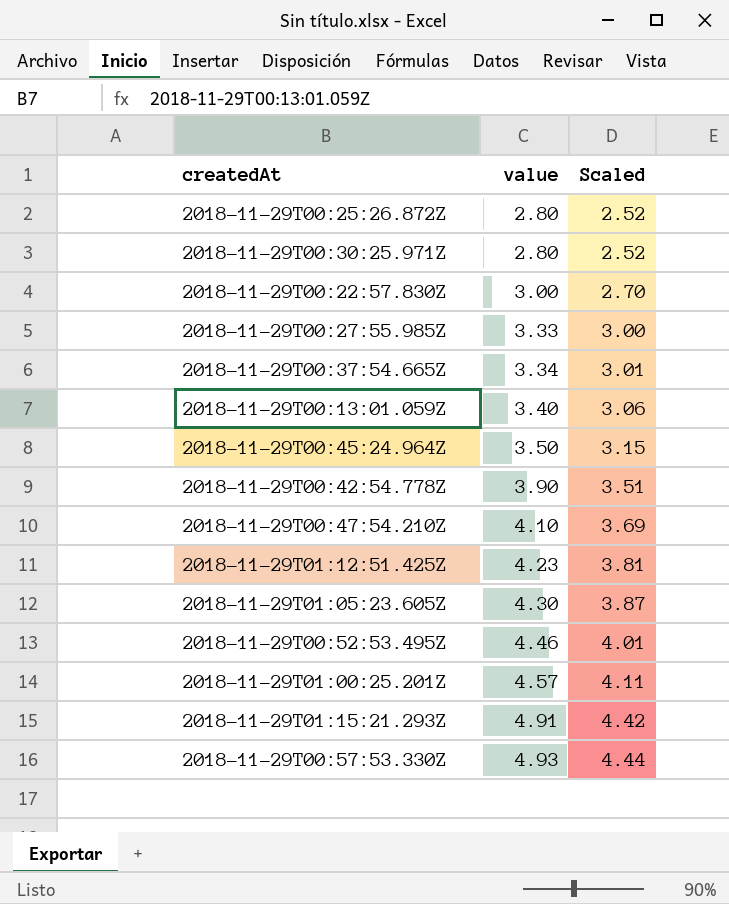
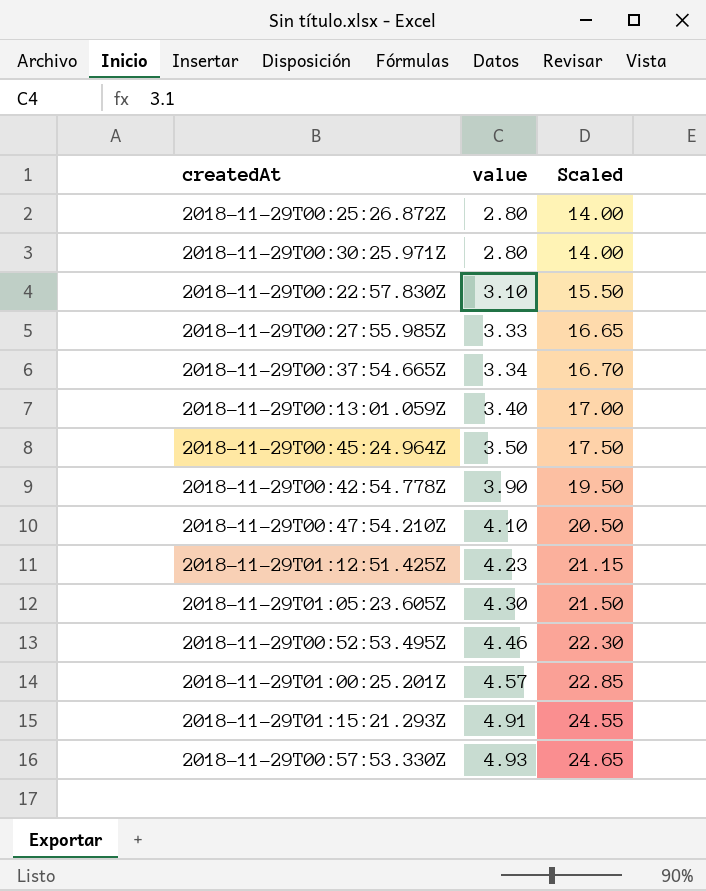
column Scaled | formula: [value] * 0.9 -> [value] * 5
2018-11-29T00:22:57.830Z | value: 3.00 -> 3.10

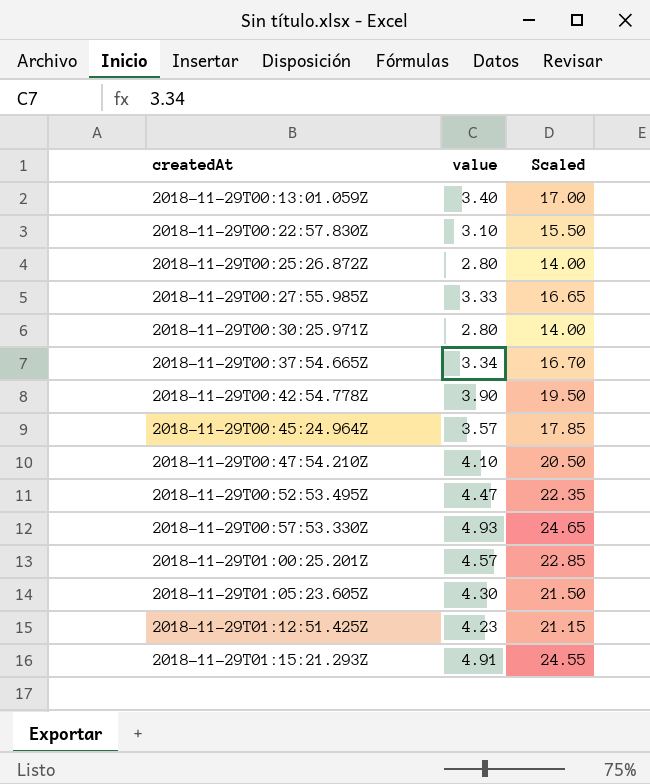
row order: value ascending -> createdAt ascending
2018-11-29T00:45:24.964Z | value: 3.50 -> 3.57
2018-11-29T00:45:24.964Z | Scaled: 17.50 -> 17.85
2018-11-29T00:52:53.495Z | value: 4.46 -> 4.47
2018-11-29T00:52:53.495Z | Scaled: 22.30 -> 22.35

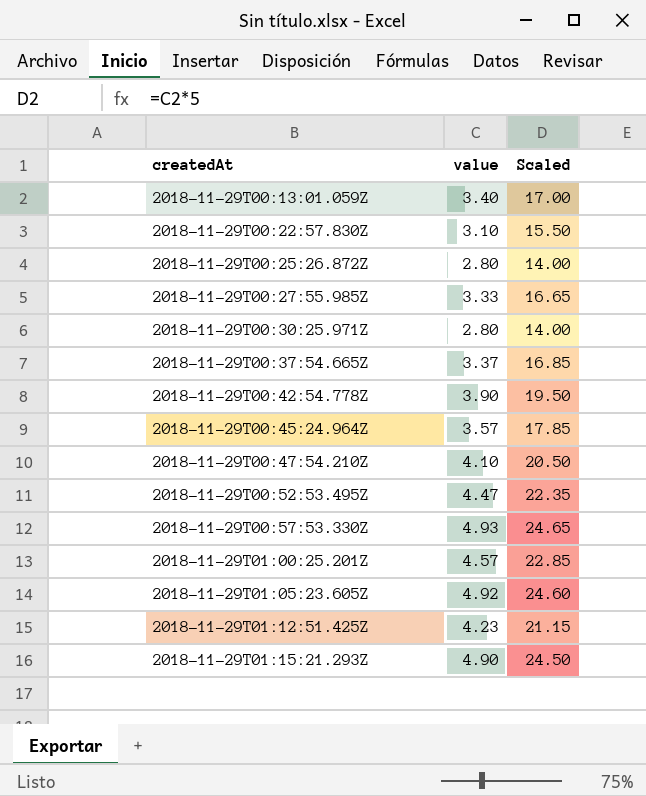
2018-11-29T00:37:54.665Z | value: 3.34 -> 3.37
2018-11-29T00:37:54.665Z | Scaled: 16.70 -> 16.85
2018-11-29T01:05:23.605Z | value: 4.30 -> 4.92
2018-11-29T01:05:23.605Z | Scaled: 21.50 -> 24.60
2018-11-29T01:15:21.293Z | value: 4.91 -> 4.90
2018-11-29T01:15:21.293Z | Scaled: 24.55 -> 24.50

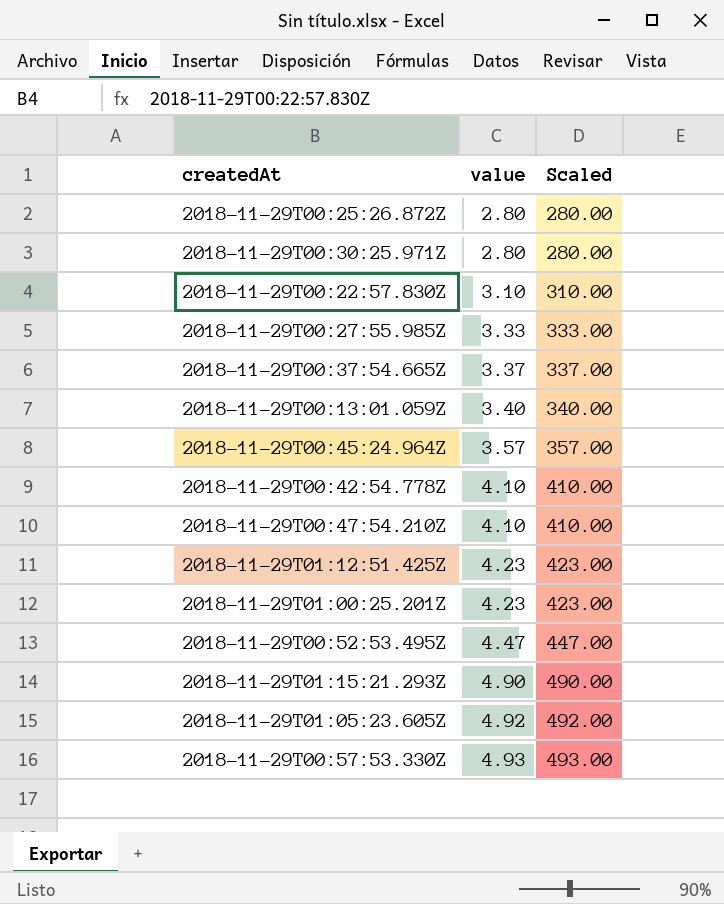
row order: createdAt ascending -> value ascending
column Scaled | formula: [value] * 5 -> [value] * 100
2018-11-29T00:42:54.778Z | value: 3.90 -> 4.10
2018-11-29T01:00:25.201Z | value: 4.57 -> 4.23

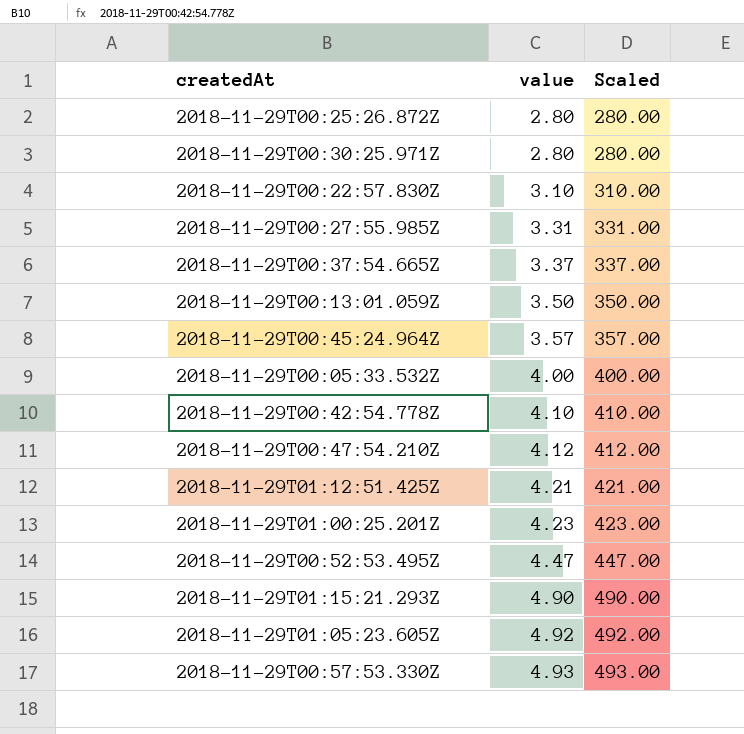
2018-11-29T00:27:55.985Z | value: 3.33 -> 3.31
2018-11-29T00:27:55.985Z | Scaled: 333.00 -> 331.00
2018-11-29T00:13:01.059Z | value: 3.40 -> 3.50
2018-11-29T00:13:01.059Z | Scaled: 340.00 -> 350.00
row 2018-11-29T00:05:33.532Z: none -> 4.00 | 400.00
2018-11-29T00:47:54.210Z | value: 4.10 -> 4.12
2018-11-29T00:47:54.210Z | Scaled: 410.00 -> 412.00
2018-11-29T01:12:51.425Z | value: 4.23 -> 4.21
2018-11-29T01:12:51.425Z | Scaled: 423.00 -> 421.00

